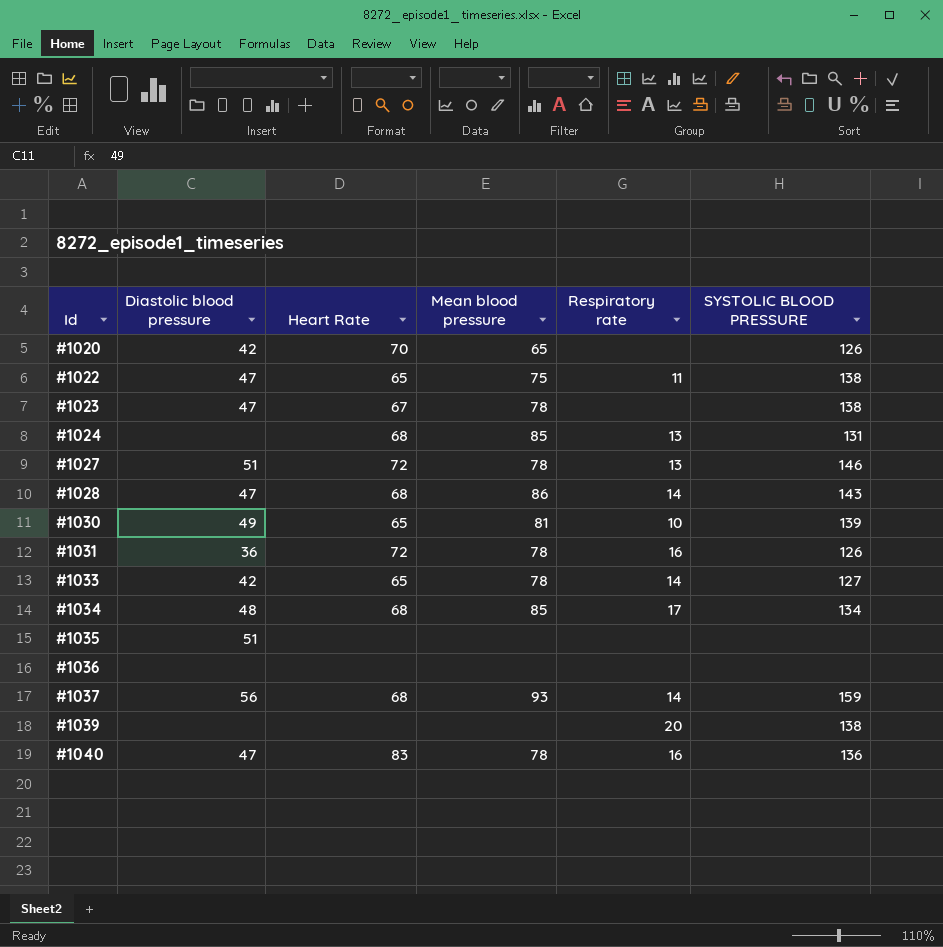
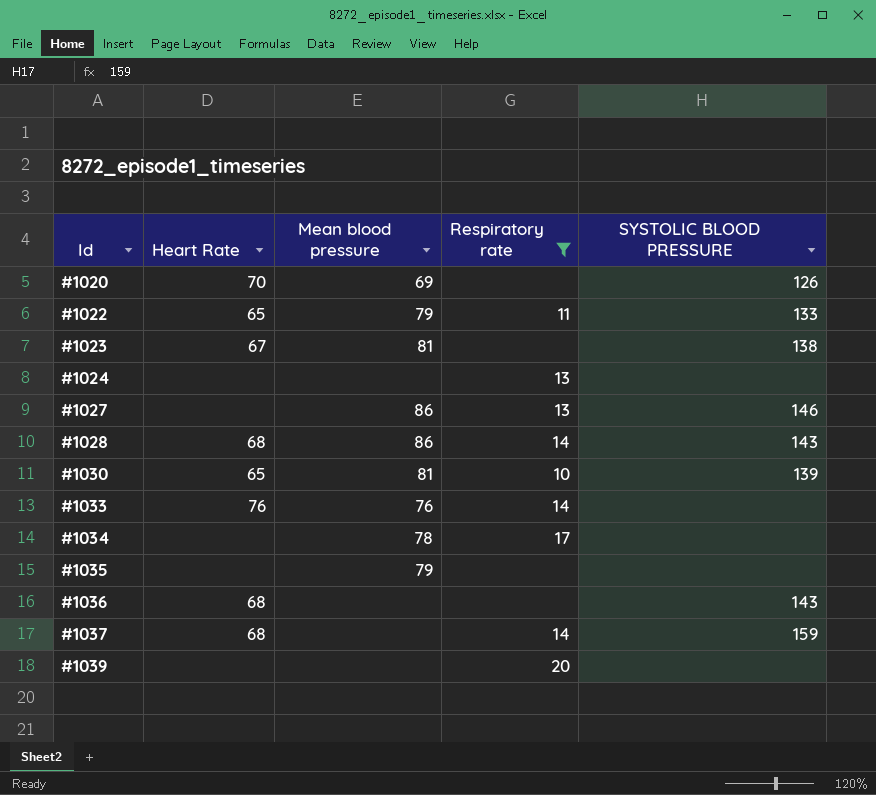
filter: none -> Respiratory rate != 16
column Diastolic blood pressure | position: 2 -> none
#1020 | Mean blood pressure: 65 -> 69
#1022 | Mean blood pressure: 75 -> 79
#1022 | SYSTOLIC BLOOD PRESSURE: 138 -> 133
#1023 | Mean blood pressure: 78 -> 81
#1024 | Heart Rate: 68 -> none
#1024 | Mean blood pressure: 85 -> none
#1024 | SYSTOLIC BLOOD PRESSURE: 131 -> none
#1027 | Heart Rate: 72 -> none
#1027 | Mean blood pressure: 78 -> 86
#1033 | Heart Rate: 65 -> 76
#1033 | Mean blood pressure: 78 -> 76
#1033 | SYSTOLIC BLOOD PRESSURE: 127 -> none
#1034 | Heart Rate: 68 -> none
#1034 | Mean blood pressure: 85 -> 78
#1034 | SYSTOLIC BLOOD PRESSURE: 134 -> none
#1035 | Mean blood pressure: none -> 79
#1036 | Heart Rate: none -> 68
#1036 | SYSTOLIC BLOOD PRESSURE: none -> 143
#1037 | Mean blood pressure: 93 -> none
#1039 | SYSTOLIC BLOOD PRESSURE: 138 -> none

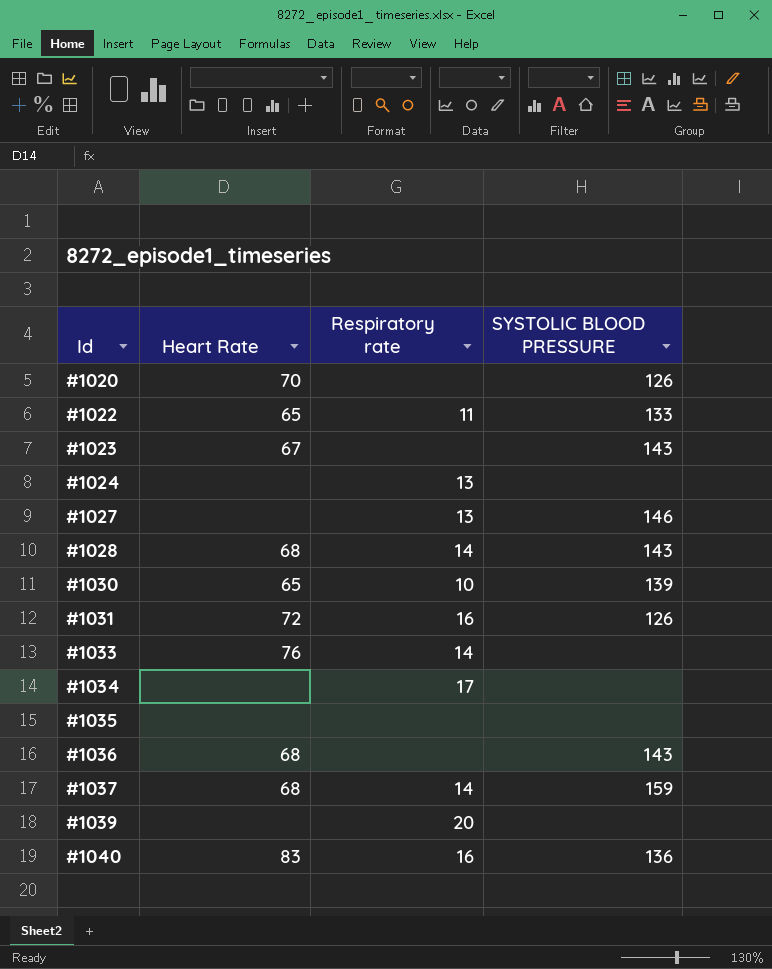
filter: Respiratory rate != 16 -> none
column Mean blood pressure | position: 3 -> none
#1023 | SYSTOLIC BLOOD PRESSURE: 138 -> 143

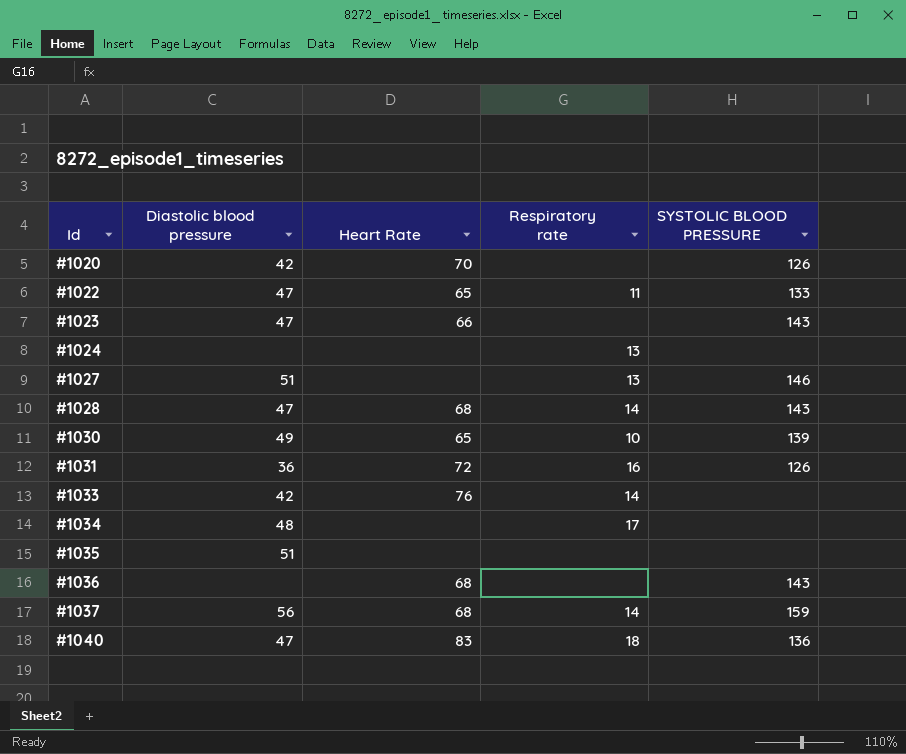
column Diastolic blood pressure | position: none -> 2
row #1039: none | 20 | none -> none
#1023 | Heart Rate: 67 -> 66
#1040 | Respiratory rate: 16 -> 18

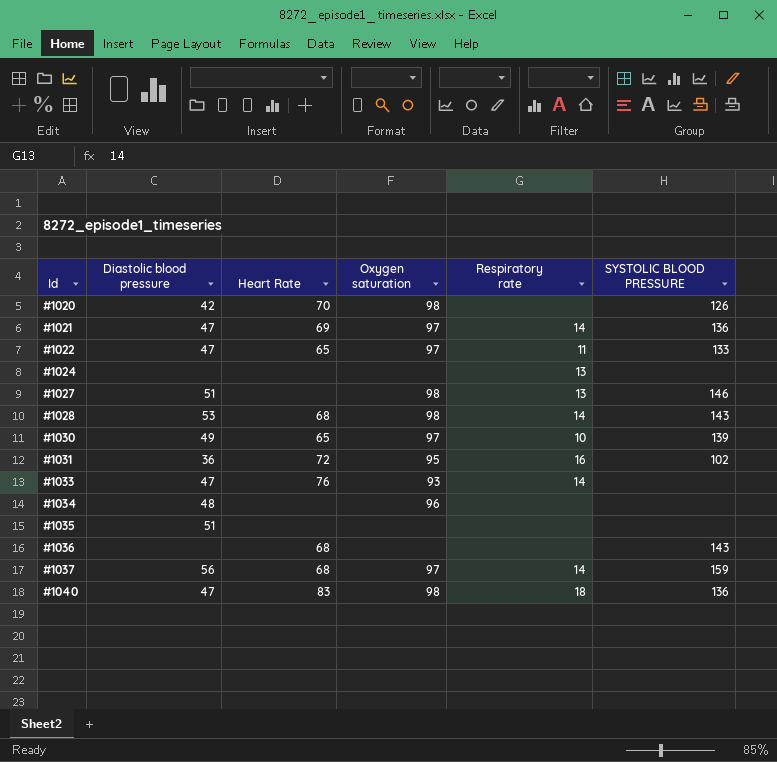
column Oxygen saturation | position: none -> 4
row #1023: 47 | 66 | none | 143 -> none
row #1021: none -> 47 | 69 | 97 | 14 | 136
#1028 | Diastolic blood pressure: 47 -> 53
#1031 | SYSTOLIC BLOOD PRESSURE: 126 -> 102
#1033 | Diastolic blood pressure: 42 -> 47
#1034 | Respiratory rate: 17 -> none

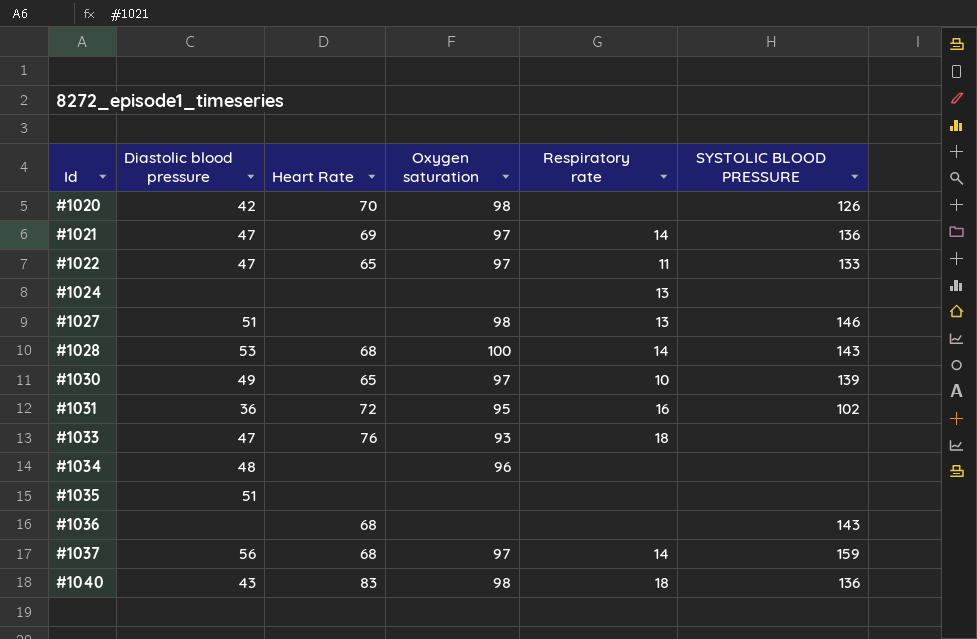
#1028 | Oxygen saturation: 98 -> 100
#1033 | Respiratory rate: 14 -> 18
#1040 | Diastolic blood pressure: 47 -> 43

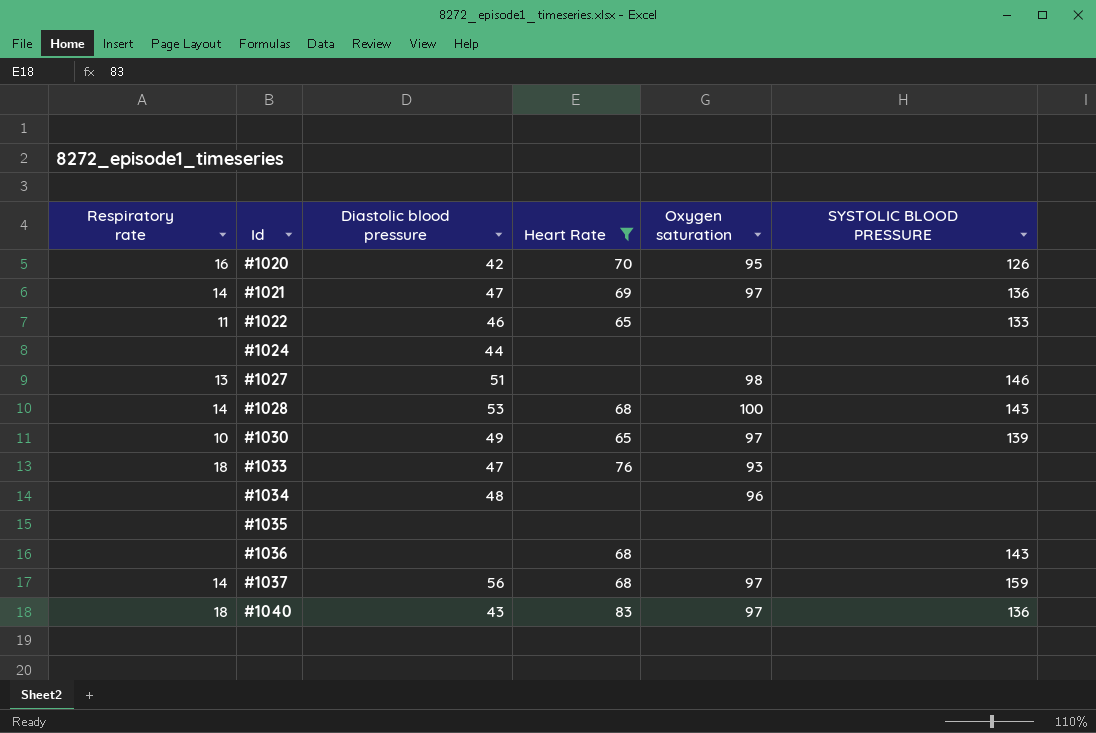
filter: none -> Heart Rate != 72
column Respiratory rate | position: 5 -> 1
#1020 | Respiratory rate: none -> 16
#1020 | Oxygen saturation: 98 -> 95
#1022 | Diastolic blood pressure: 47 -> 46
#1022 | Oxygen saturation: 97 -> none
#1024 | Respiratory rate: 13 -> none
#1024 | Diastolic blood pressure: none -> 44
#1035 | Diastolic blood pressure: 51 -> none
#1040 | Oxygen saturation: 98 -> 97

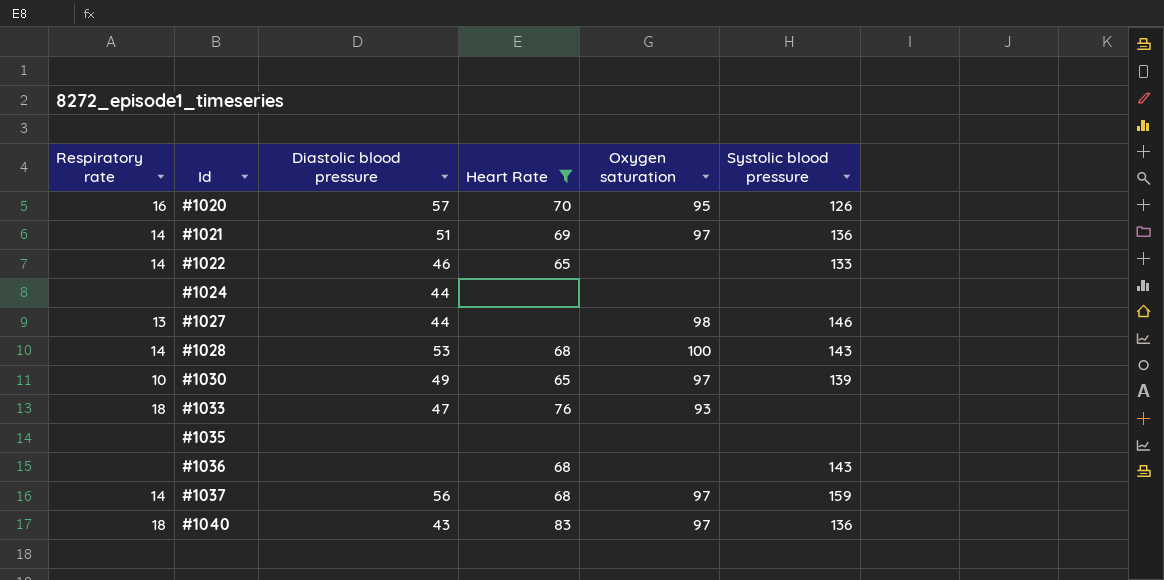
column name: SYSTOLIC BLOOD PRESSURE -> Systolic blood pressure
row #1034: none | 48 | none | 96 | none -> none
#1020 | Diastolic blood pressure: 42 -> 57
#1021 | Diastolic blood pressure: 47 -> 51
#1022 | Respiratory rate: 11 -> 14
#1027 | Diastolic blood pressure: 51 -> 44

